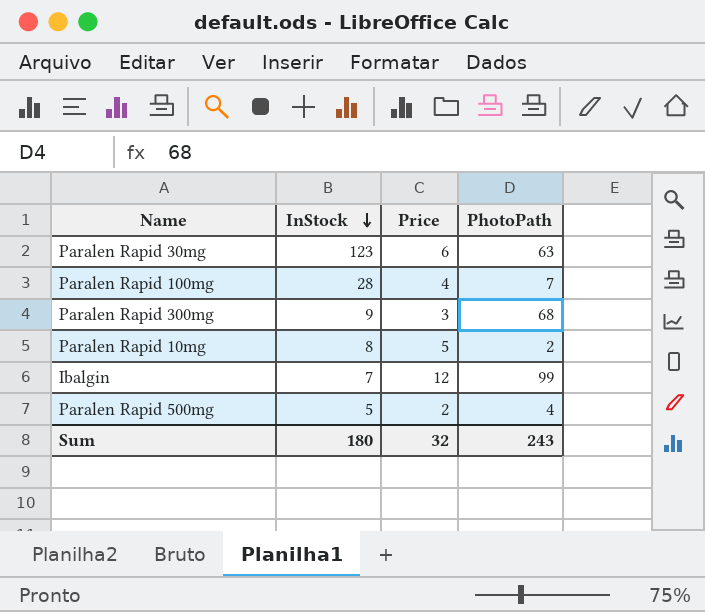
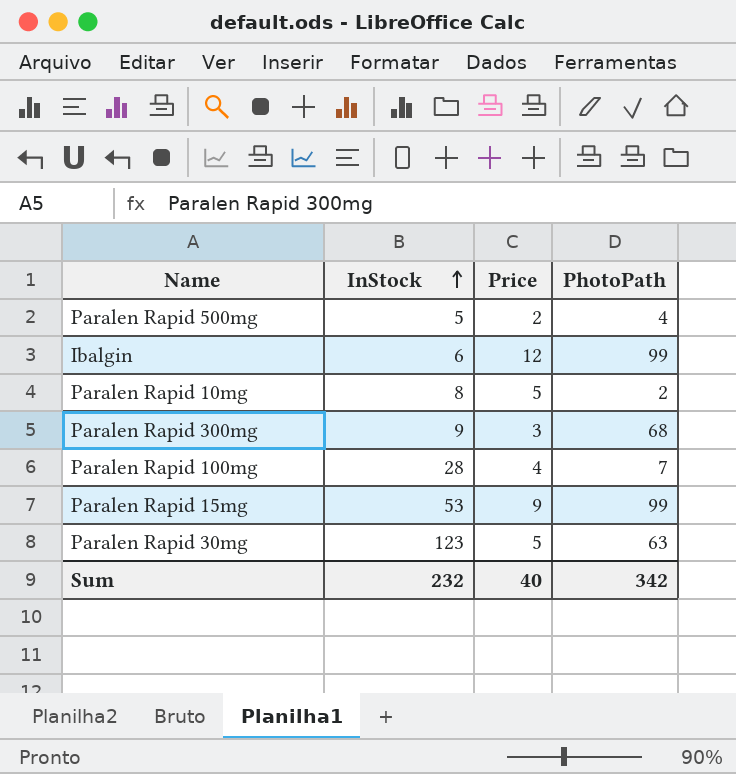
row order: InStock descending -> InStock ascending
Ibalgin | InStock: 7 -> 6
row Paralen Rapid 15mg: none -> 53 | 9 | 99
Paralen Rapid 30mg | Price: 6 -> 5
Sum | InStock: 180 -> 232
Sum | Price: 32 -> 40
Sum | PhotoPath: 243 -> 342

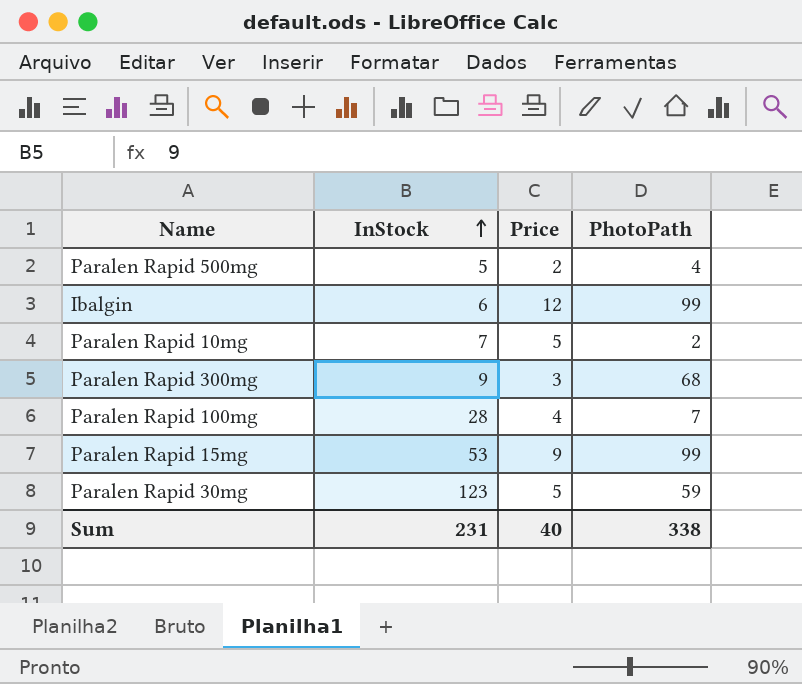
Paralen Rapid 10mg | InStock: 8 -> 7
Paralen Rapid 30mg | PhotoPath: 63 -> 59
Sum | InStock: 232 -> 231
Sum | PhotoPath: 342 -> 338

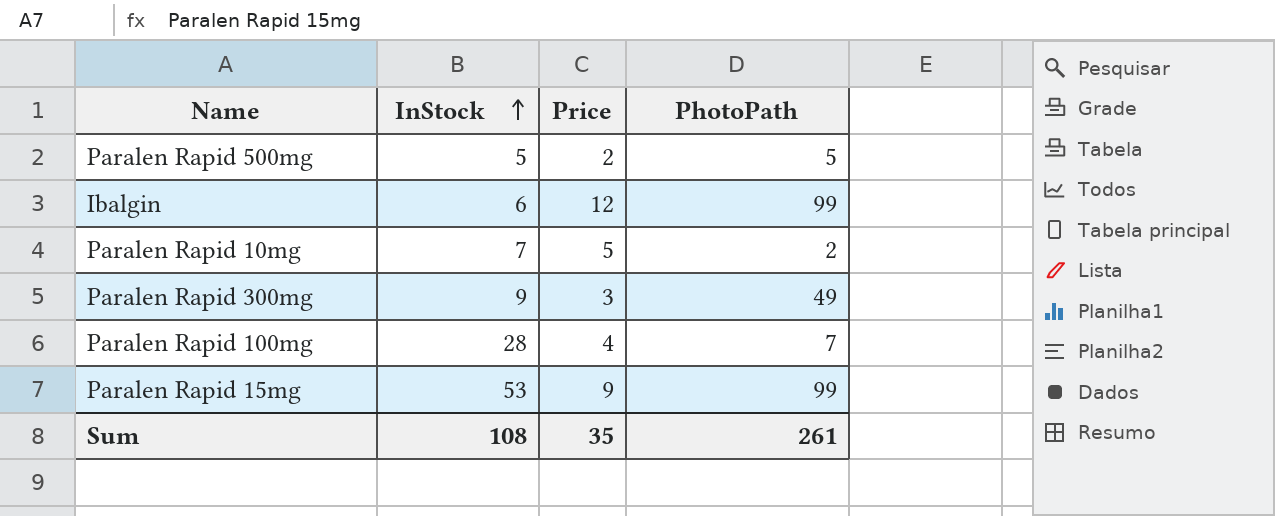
row Paralen Rapid 30mg: 123 | 5 | 59 -> none
Paralen Rapid 500mg | PhotoPath: 4 -> 5
Paralen Rapid 300mg | PhotoPath: 68 -> 49
Sum | InStock: 231 -> 108
Sum | Price: 40 -> 35
Sum | PhotoPath: 338 -> 261

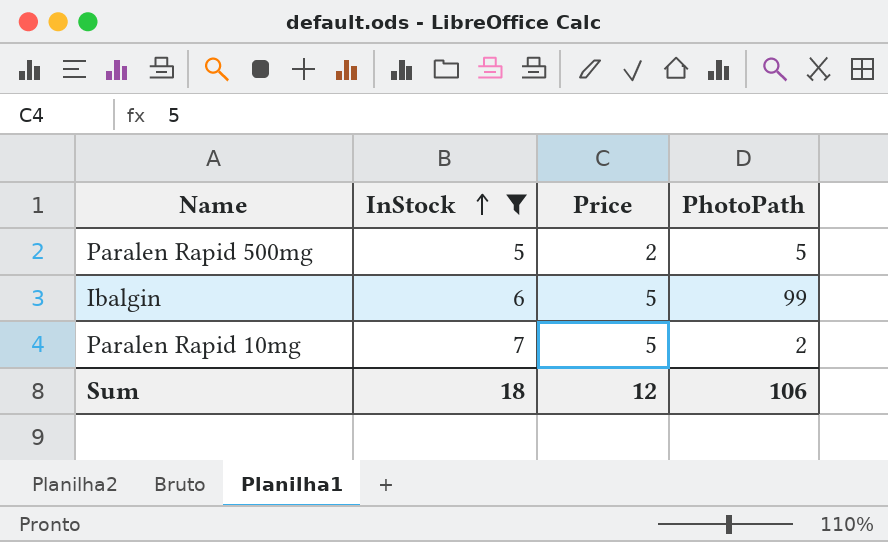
filter: none -> InStock <= 7
Ibalgin | Price: 12 -> 5
Sum | InStock: 108 -> 18
Sum | Price: 35 -> 12
Sum | PhotoPath: 261 -> 106

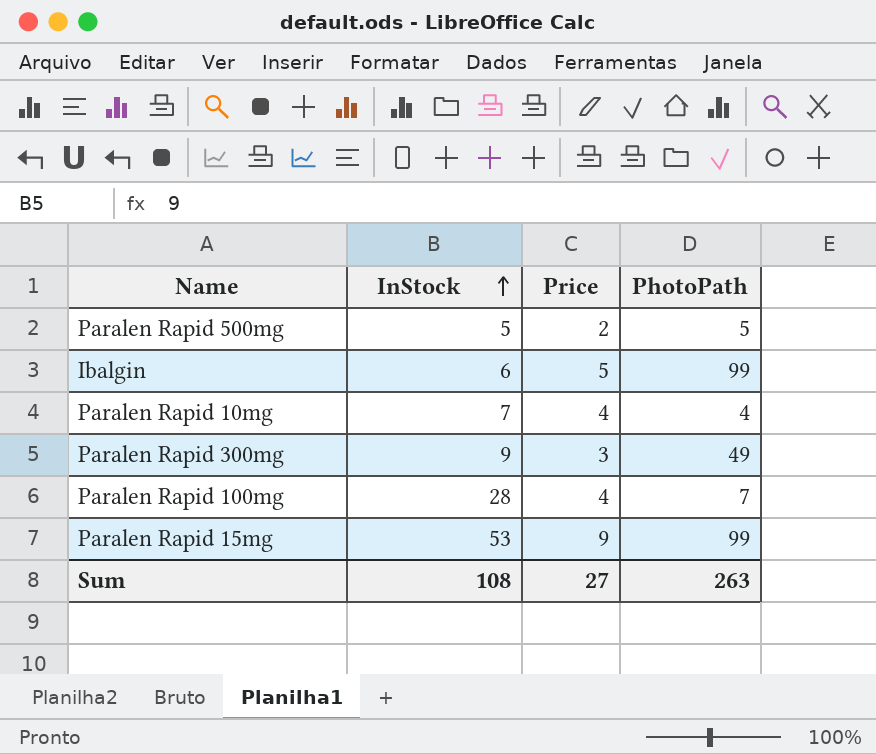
filter: InStock <= 7 -> none
Paralen Rapid 10mg | Price: 5 -> 4
Paralen Rapid 10mg | PhotoPath: 2 -> 4
Sum | InStock: 18 -> 108
Sum | Price: 12 -> 27
Sum | PhotoPath: 106 -> 263

